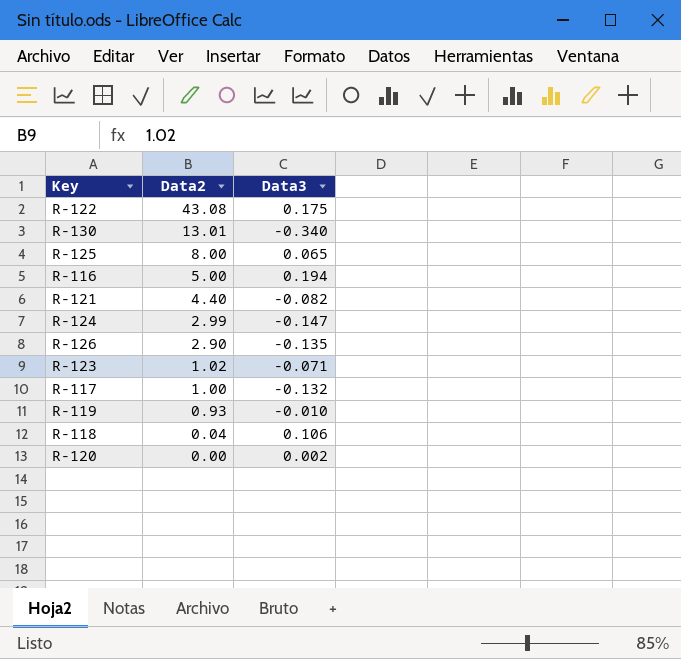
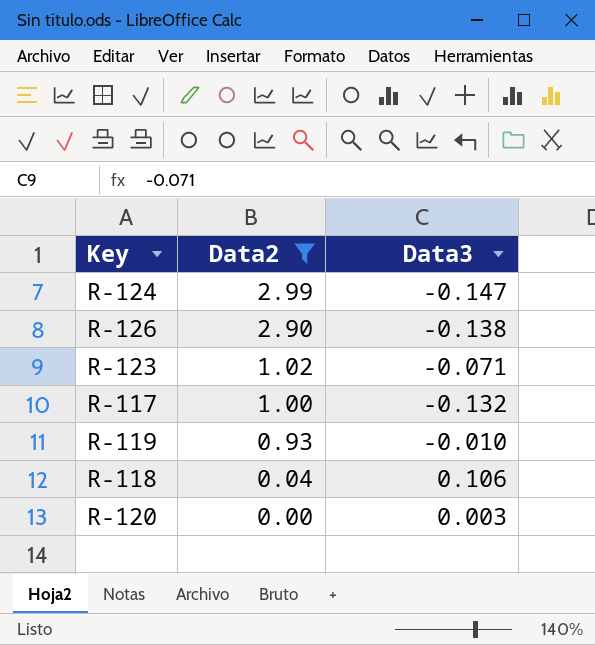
filter: none -> Data2 <= 2.99
R-126 | Data3: -0.135 -> -0.138
R-120 | Data3: 0.002 -> 0.003

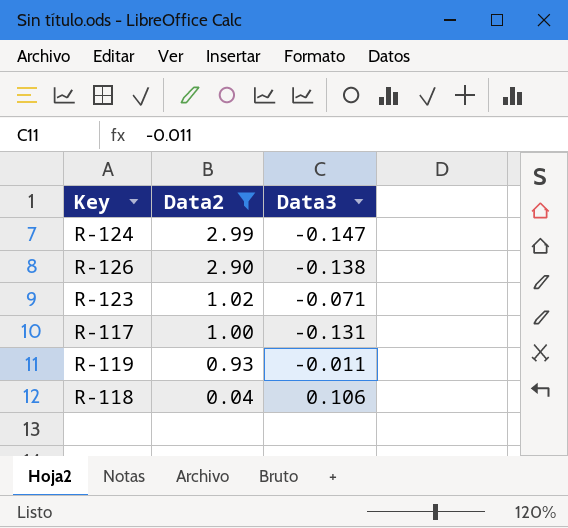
row R-120: 0.00 | 0.003 -> none
R-117 | Data3: -0.132 -> -0.131
R-119 | Data3: -0.010 -> -0.011

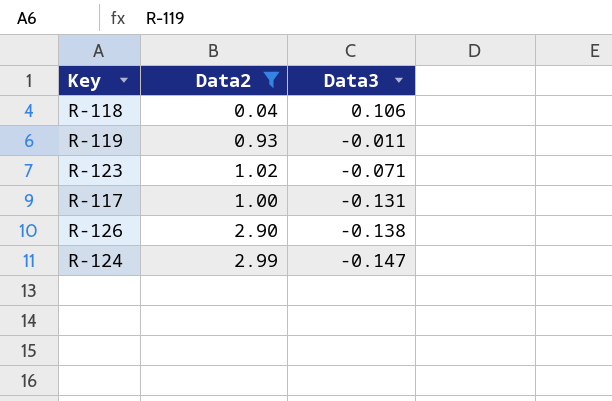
row order: Data2 descending -> Data3 descending

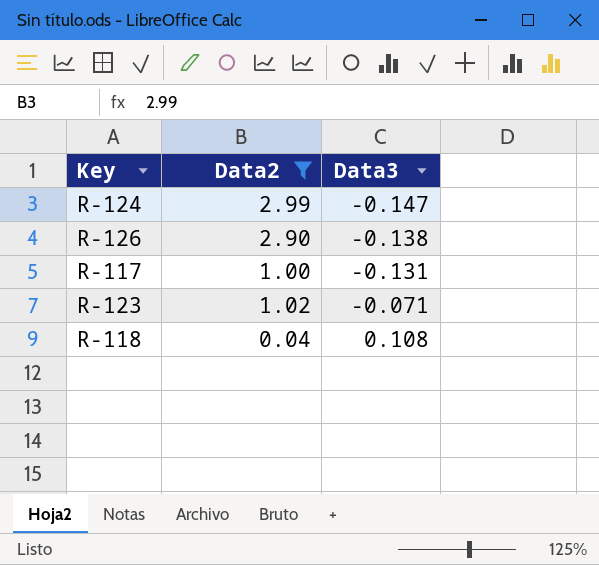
row order: Data3 descending -> Data3 ascending
row R-119: 0.93 | -0.011 -> none
R-118 | Data3: 0.106 -> 0.108

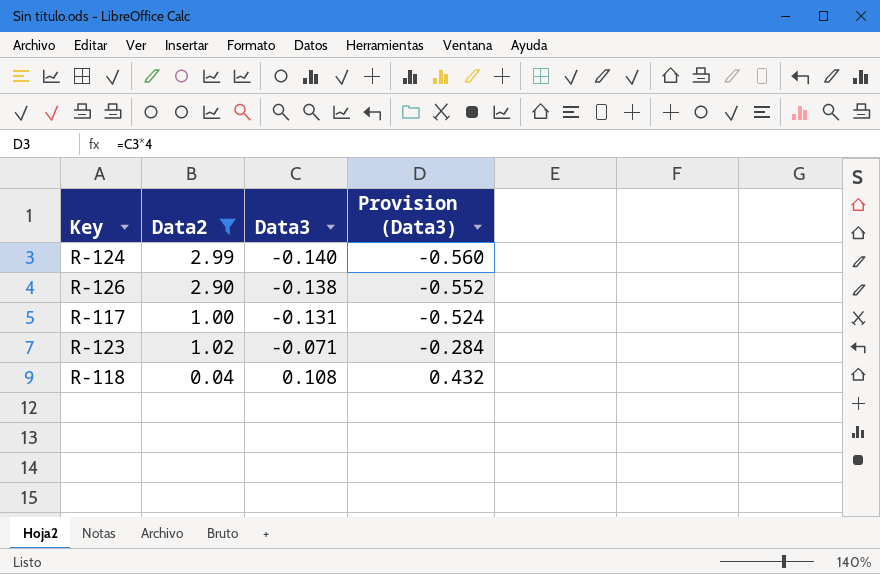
column Provision (Data3) | formula: none -> [Data3] * 4
R-124 | Data3: -0.147 -> -0.140

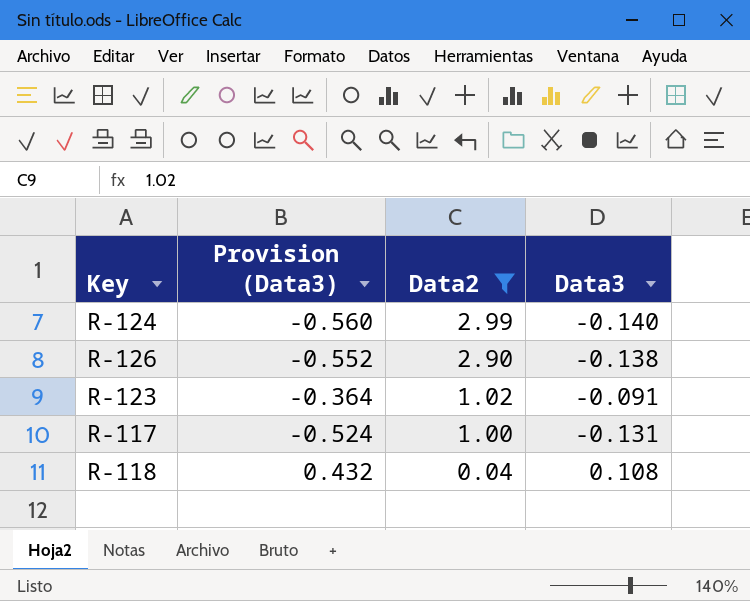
row order: Data3 ascending -> Data2 descending
column Provision (Data3) | position: 4 -> 2
R-123 | Provision (Data3): -0.284 -> -0.364
R-123 | Data3: -0.071 -> -0.091

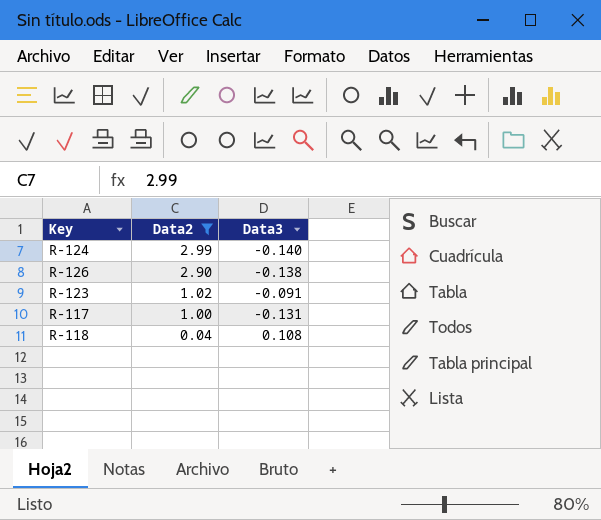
column Provision (Data3) | formula: [Data3] * 4 -> none

